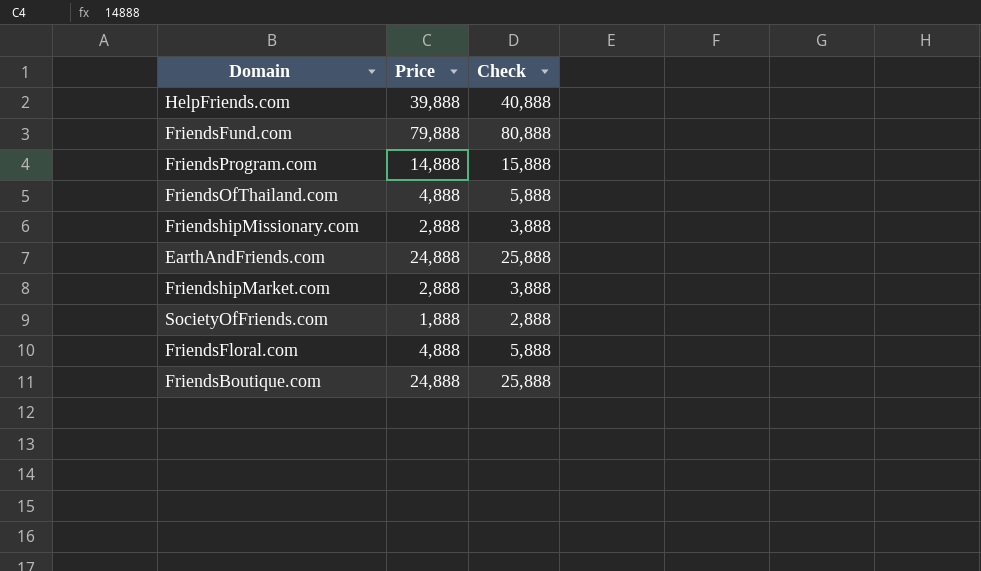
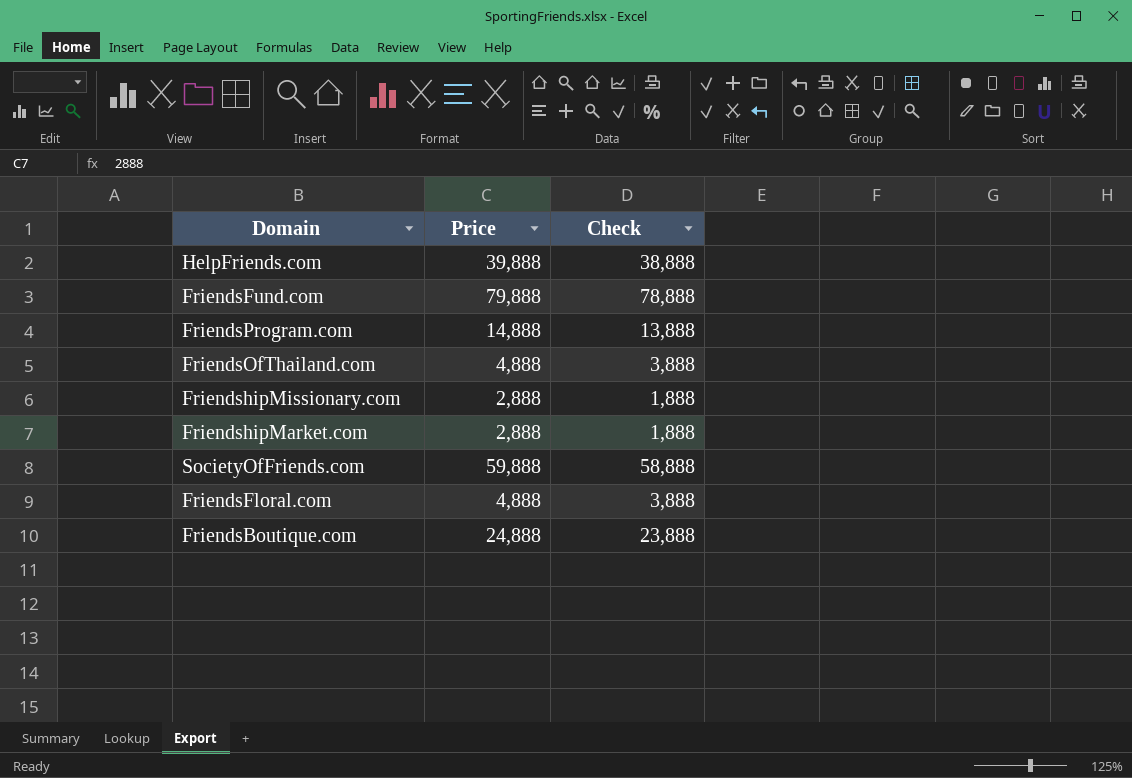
column Check | formula: [Price] + 1000 -> [Price] - 1000
row EarthAndFriends.com: 24,888 | 25,888 -> none
SocietyOfFriends.com | Price: 1,888 -> 59,888

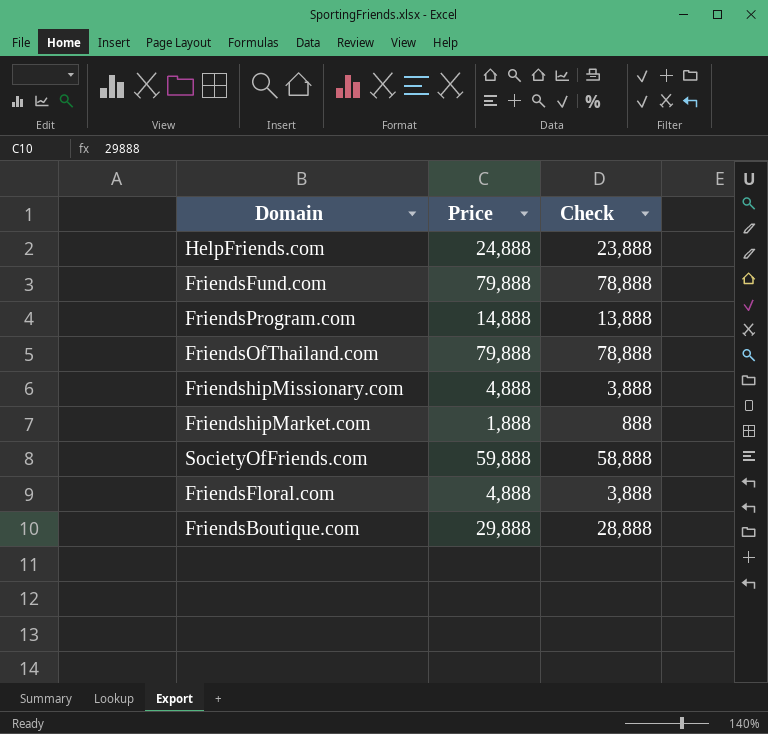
HelpFriends.com | Price: 39,888 -> 24,888
HelpFriends.com | Check: 38,888 -> 23,888
FriendsOfThailand.com | Price: 4,888 -> 79,888
FriendsOfThailand.com | Check: 3,888 -> 78,888
FriendshipMissionary.com | Price: 2,888 -> 4,888
FriendshipMissionary.com | Check: 1,888 -> 3,888
FriendshipMarket.com | Price: 2,888 -> 1,888
FriendshipMarket.com | Check: 1,888 -> 888
FriendsBoutique.com | Price: 24,888 -> 29,888
FriendsBoutique.com | Check: 23,888 -> 28,888

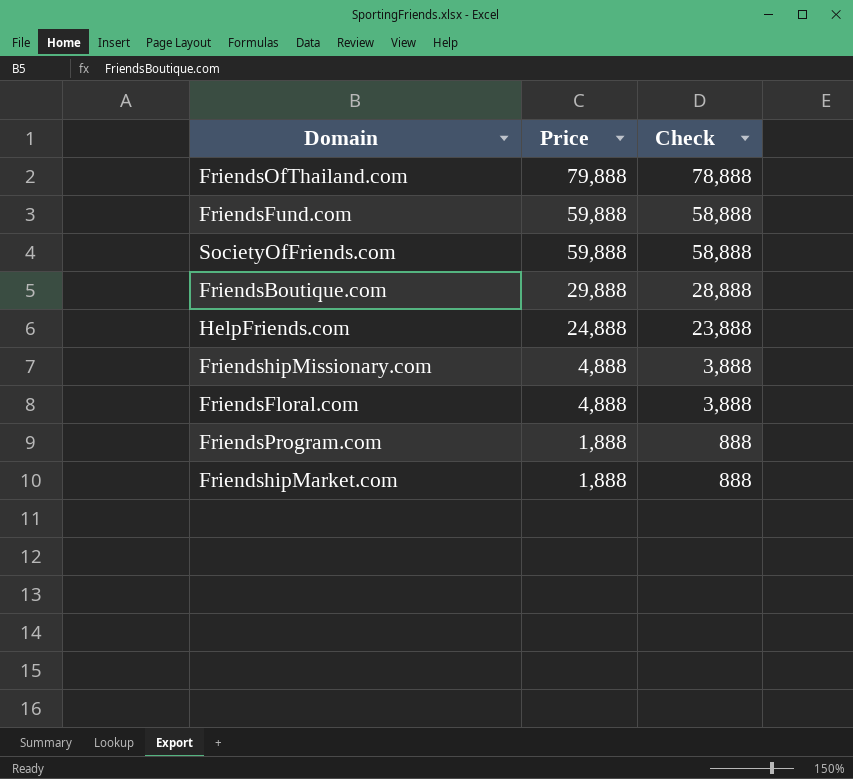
row order: none -> Price descending
FriendsFund.com | Price: 79,888 -> 59,888
FriendsFund.com | Check: 78,888 -> 58,888
FriendsProgram.com | Price: 14,888 -> 1,888
FriendsProgram.com | Check: 13,888 -> 888

